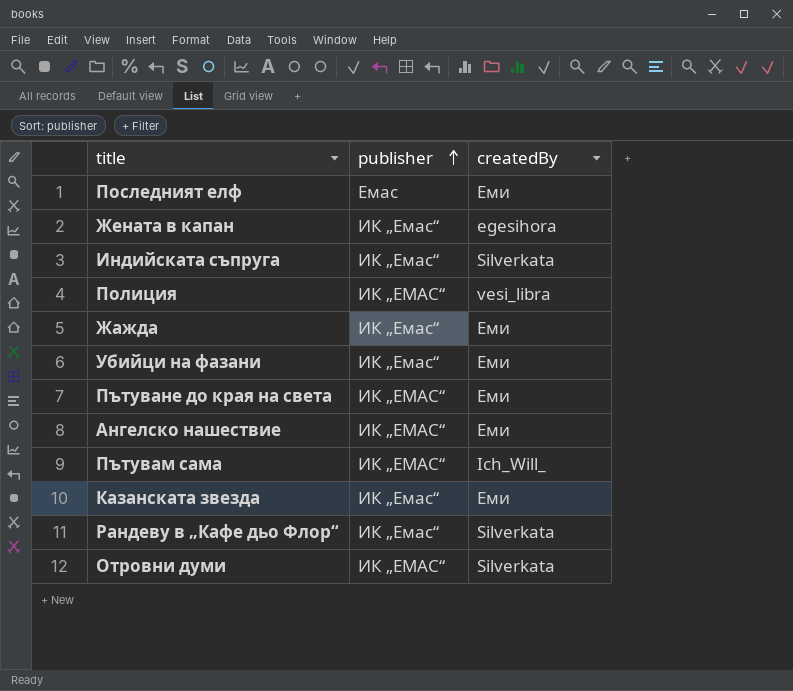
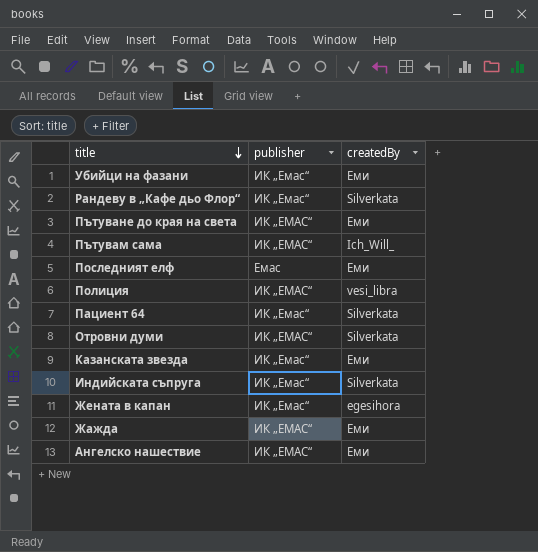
row order: publisher ascending -> title descending
row Пациент 64: none -> ИК „Емас“ | Silverkata
Жажда | publisher: ИК „Емас“ -> ИК „ЕМАС“

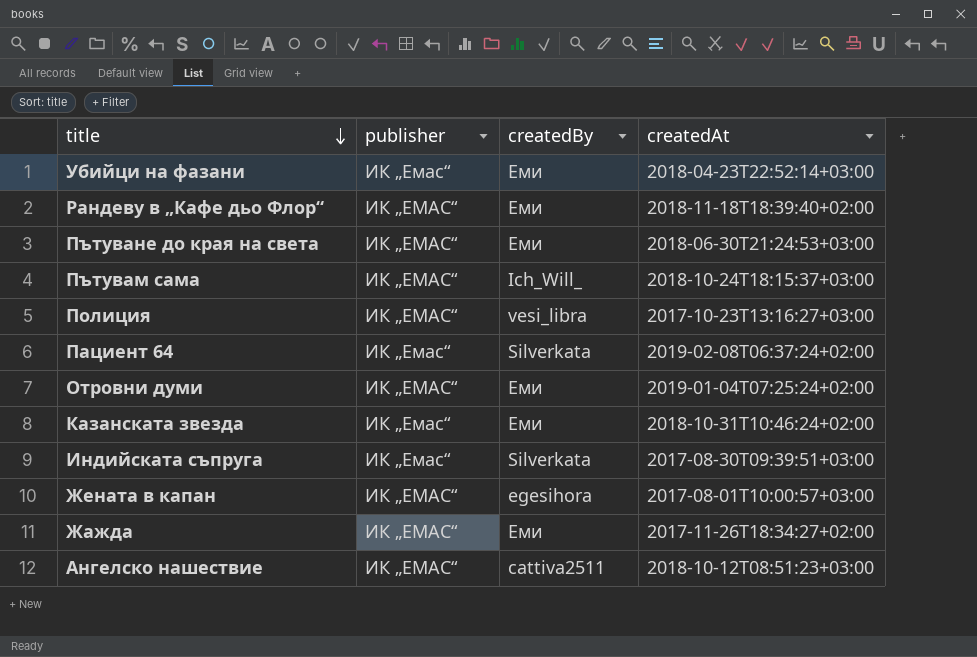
column createdAt | position: none -> 4
row Последният елф: Емас | Еми -> none
Рандеву в „Кафе дьо Флор“ | publisher: ИК „Емас“ -> ИК „ЕМАС“
Рандеву в „Кафе дьо Флор“ | createdBy: Silverkata -> Еми
Отровни думи | createdBy: Silverkata -> Еми
Жената в капан | publisher: ИК „Емас“ -> ИК „ЕМАС“
Ангелско нашествие | createdBy: Еми -> cattiva2511

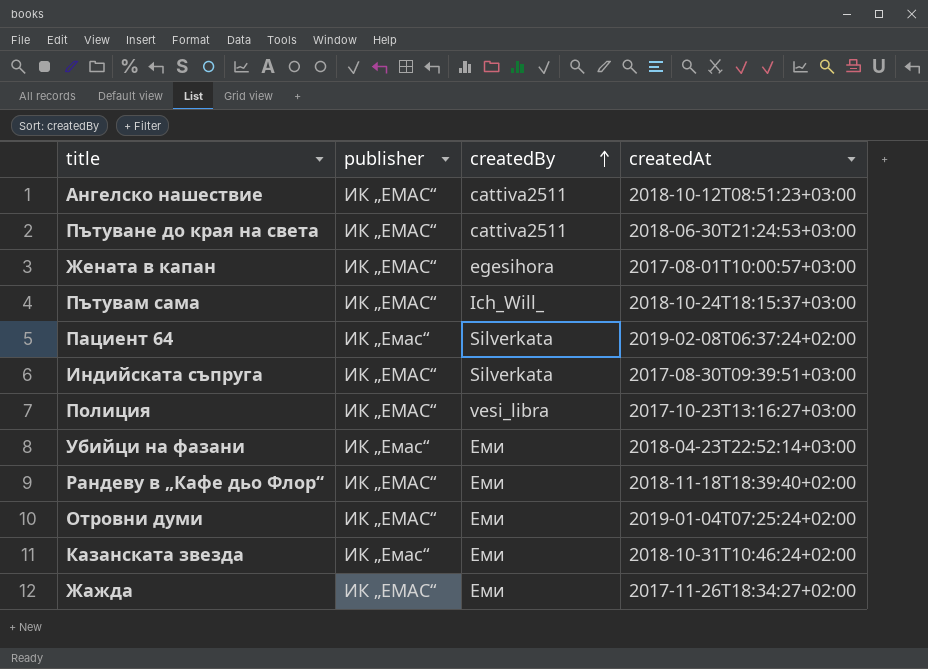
row order: title descending -> createdBy ascending
Пътуване до края на света | createdBy: Еми -> cattiva2511
Индийската съпруга | publisher: ИК „Емас“ -> ИК „ЕМАС“

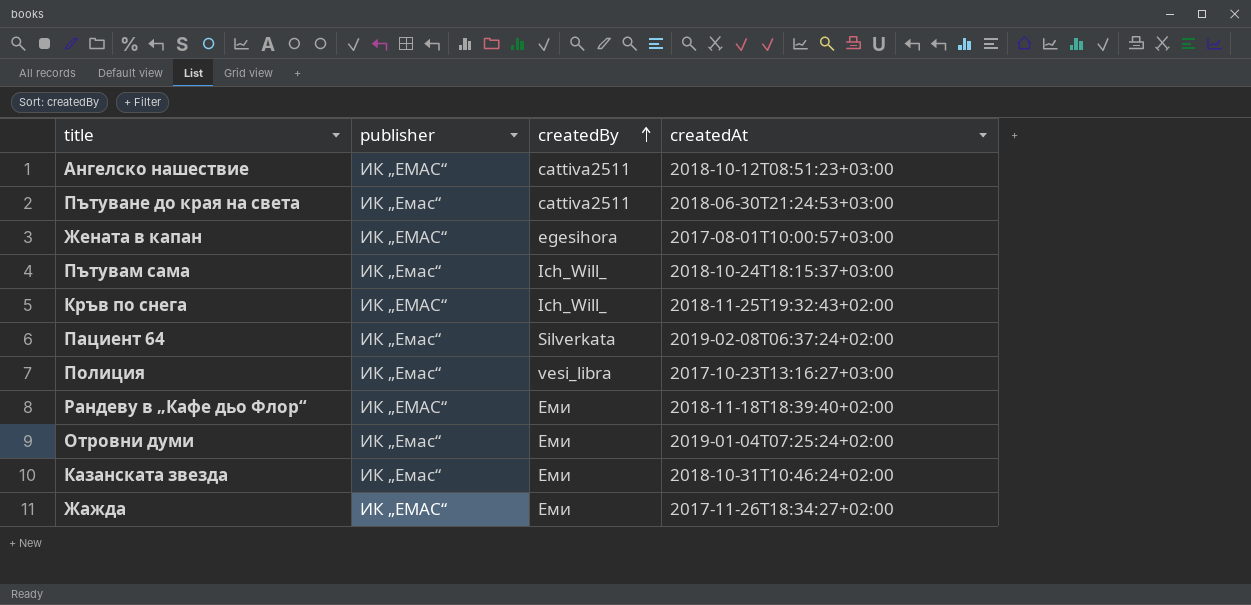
row Индийската съпруга: ИК „ЕМАС“ | Silverkata | 2017-08-30T09:39:51+03:00 -> none
row Убийци на фазани: ИК „Емас“ | Еми | 2018-04-23T22:52:14+03:00 -> none
Пътуване до края на света | publisher: ИК „ЕМАС“ -> ИК „Емас“
Пътувам сама | publisher: ИК „ЕМАС“ -> ИК „Емас“
row Кръв по снега: none -> ИК „ЕМАС“ | Ich_Will_ | 2018-11-25T19:32:43+02:00
Полиция | publisher: ИК „ЕМАС“ -> ИК „Емас“
Отровни думи | publisher: ИК „ЕМАС“ -> ИК „Емас“

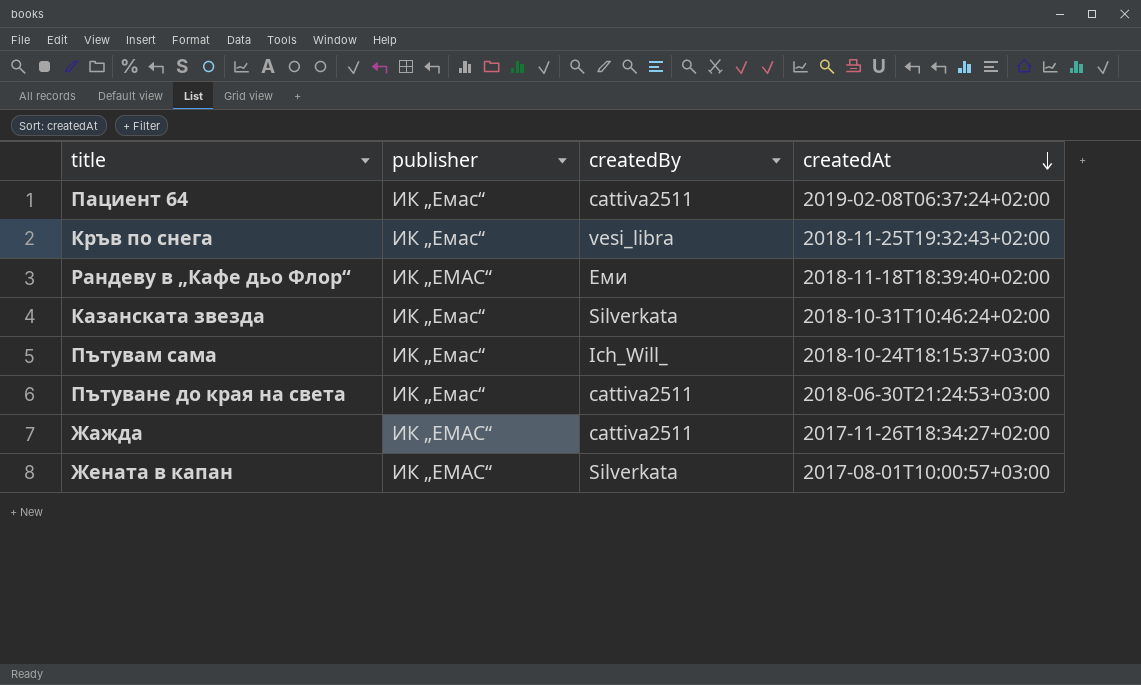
row order: createdBy ascending -> createdAt descending
row Ангелско нашествие: ИК „ЕМАС“ | cattiva2511 | 2018-10-12T08:51:23+03:00 -> none
row Полиция: ИК „Емас“ | vesi_libra | 2017-10-23T13:16:27+03:00 -> none
row Отровни думи: ИК „Емас“ | Еми | 2019-01-04T07:25:24+02:00 -> none
Пациент 64 | createdBy: Silverkata -> cattiva2511
Кръв по снега | publisher: ИК „ЕМАС“ -> ИК „Емас“
Кръв по снега | createdBy: Ich_Will_ -> vesi_libra
Казанската звезда | createdBy: Еми -> Silverkata
Жажда | createdBy: Еми -> cattiva2511
Жената в капан | createdBy: egesihora -> Silverkata

